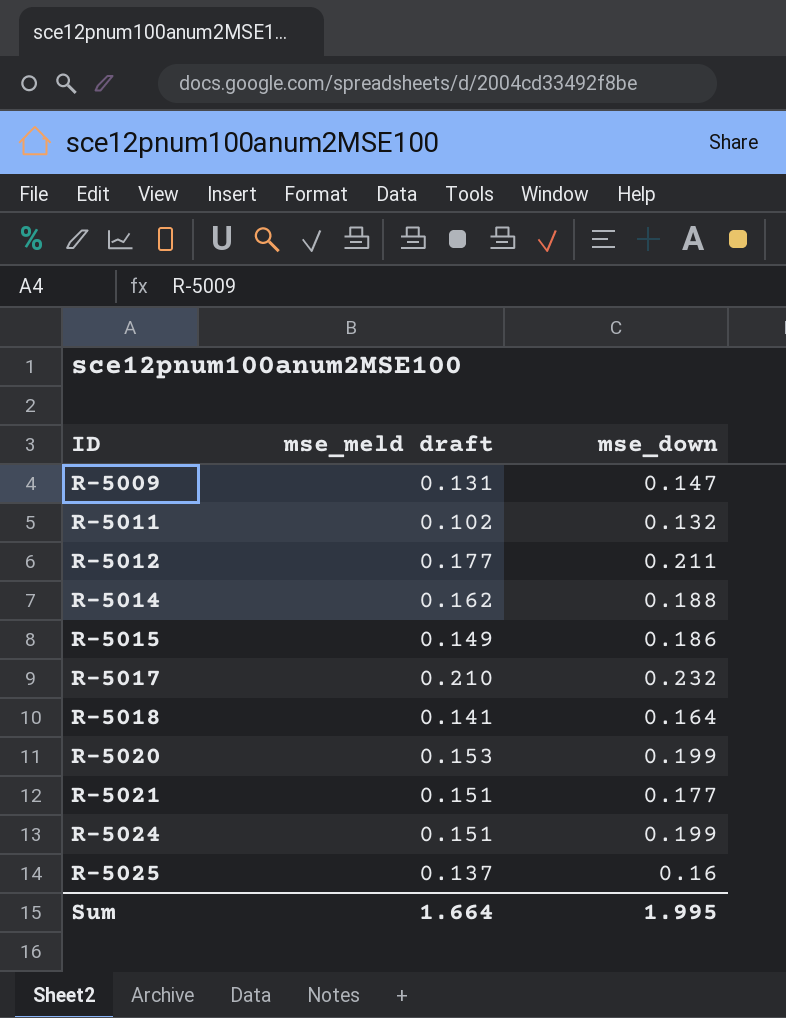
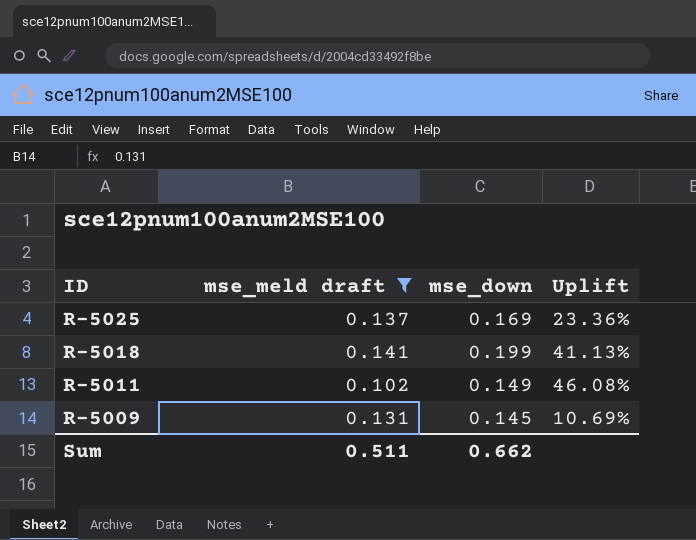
filter: none -> mse_meld draft <= 0.141
row order: ID ascending -> ID descending
column Uplift | formula: none -> ([mse_down] - [mse_meld draft]) / [mse_meld draft]
R-5025 | mse_down: 0.16 -> 0.169
R-5018 | mse_down: 0.164 -> 0.199
R-5011 | mse_down: 0.132 -> 0.149
R-5009 | mse_down: 0.147 -> 0.145
Sum | mse_meld draft: 1.664 -> 0.511
Sum | mse_down: 1.995 -> 0.662

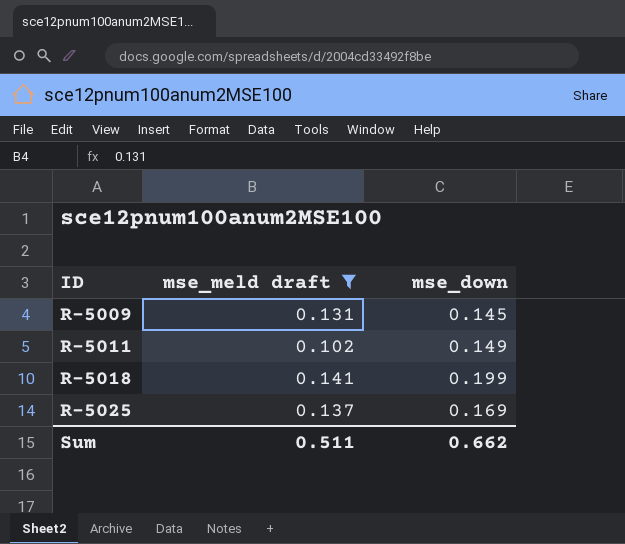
row order: ID descending -> ID ascending
column Uplift | formula: ([mse_down] - [mse_meld draft]) / [mse_meld draft] -> none

